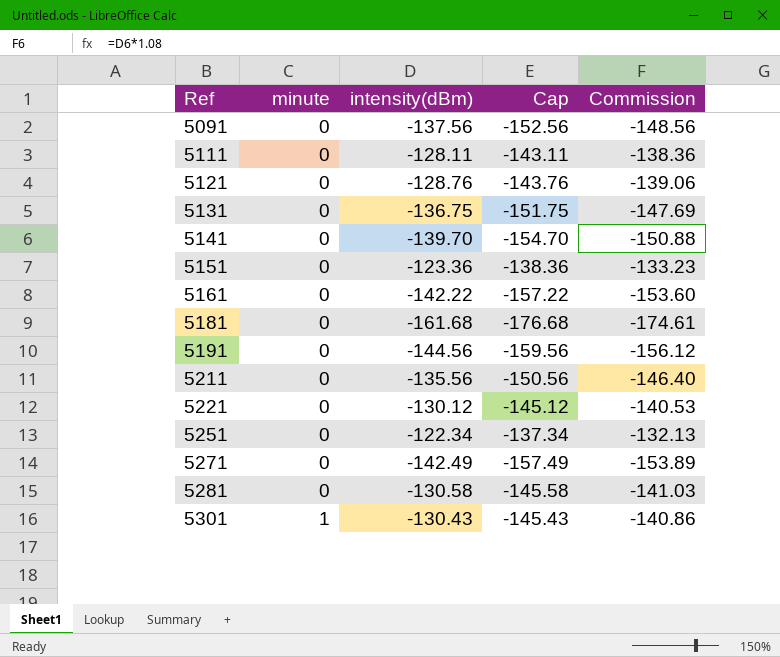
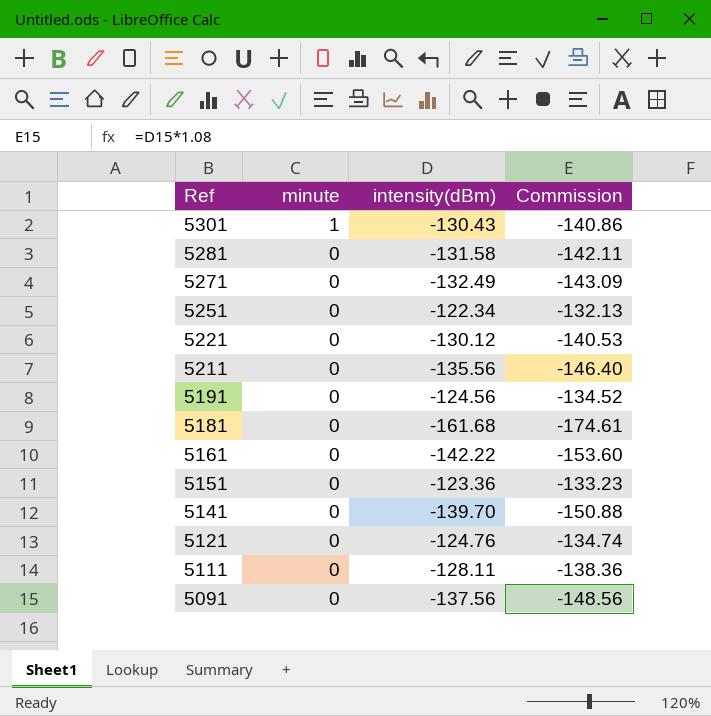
row order: Ref ascending -> Ref descending
column Cap | formula: [intensity(dBm)] - 15 -> none
row 5131: 0 | -136.75 | -151.75 | -147.69 -> none
5281 | intensity(dBm): -130.58 -> -131.58
5281 | Commission: -141.03 -> -142.11
5271 | intensity(dBm): -142.49 -> -132.49
5271 | Commission: -153.89 -> -143.09
5191 | intensity(dBm): -144.56 -> -124.56
5191 | Commission: -156.12 -> -134.52
5121 | intensity(dBm): -128.76 -> -124.76
5121 | Commission: -139.06 -> -134.74

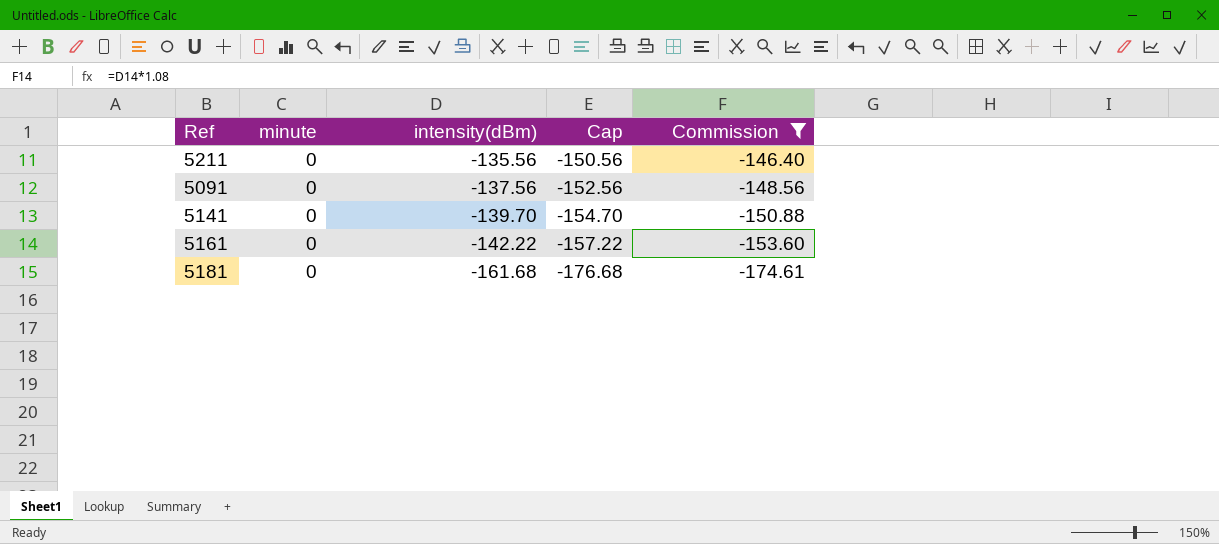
filter: none -> Commission <= -146.40
row order: Ref descending -> intensity(dBm) descending
column Cap | formula: none -> [intensity(dBm)] - 15

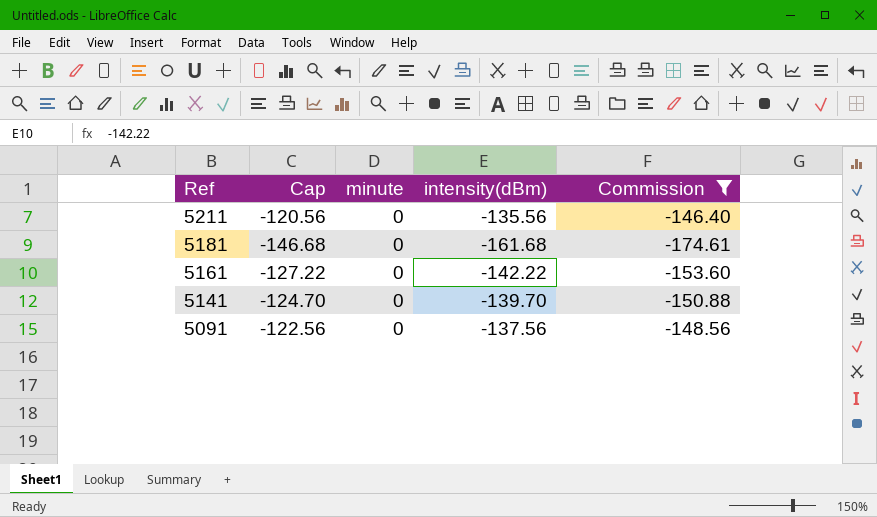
row order: intensity(dBm) descending -> Ref descending
column Cap | formula: [intensity(dBm)] - 15 -> [intensity(dBm)] + 15
column Cap | position: 4 -> 2

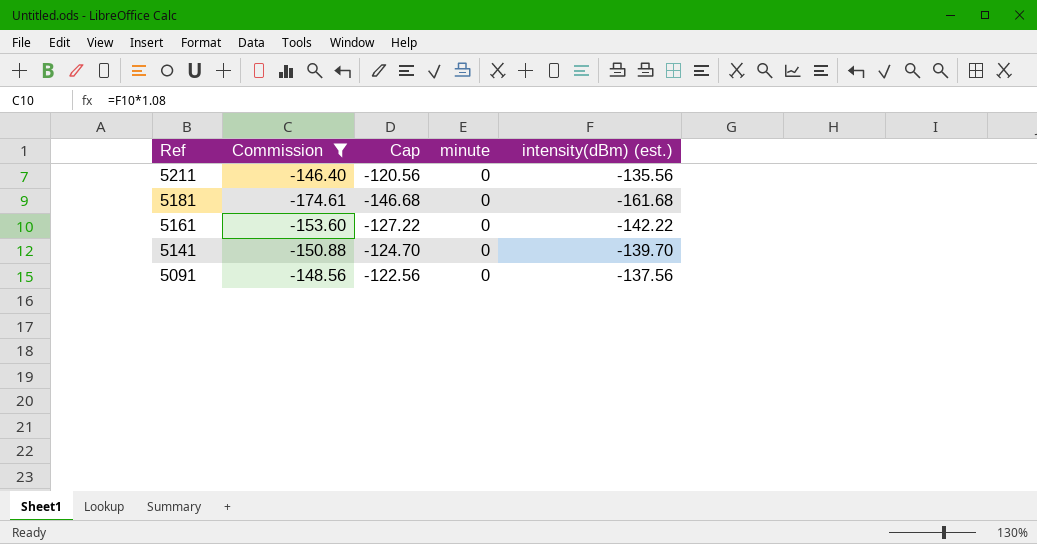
column Commission | position: 5 -> 2
column name: intensity(dBm) -> intensity(dBm) (est.)

